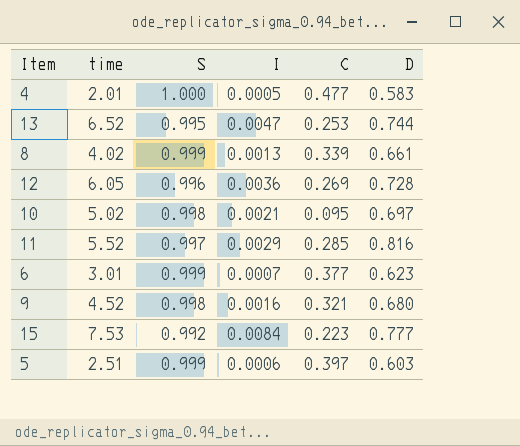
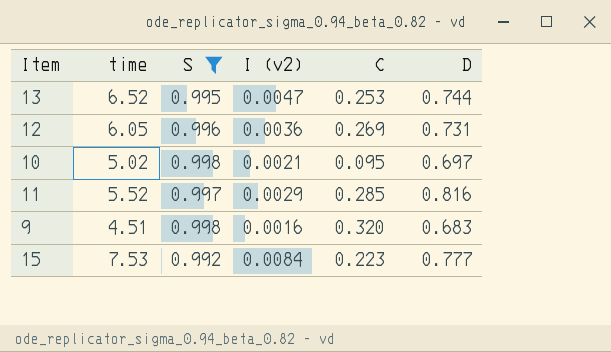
filter: none -> S <= 0.998
column name: I -> I (v2)
12 | D: 0.728 -> 0.731
9 | time: 4.52 -> 4.51
9 | C: 0.321 -> 0.320
9 | D: 0.680 -> 0.683

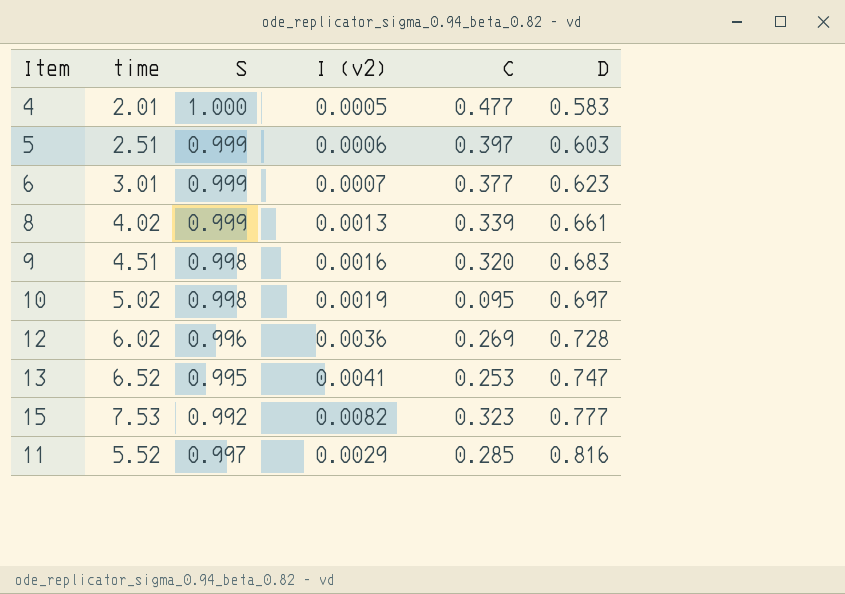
filter: S <= 0.998 -> none
row order: none -> D ascending
10 | I (v2): 0.0021 -> 0.0019
12 | time: 6.05 -> 6.02
12 | D: 0.731 -> 0.728
13 | I (v2): 0.0047 -> 0.0041
13 | D: 0.744 -> 0.747
15 | I (v2): 0.0084 -> 0.0082
15 | C: 0.223 -> 0.323

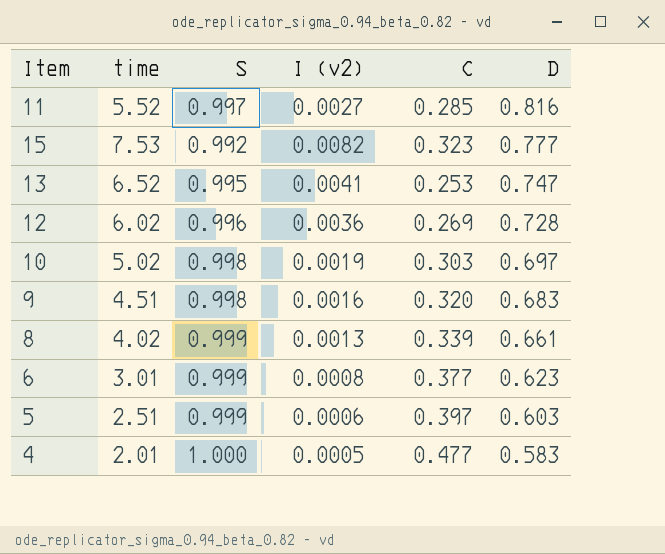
row order: D ascending -> D descending
11 | I (v2): 0.0029 -> 0.0027
10 | C: 0.095 -> 0.303
6 | I (v2): 0.0007 -> 0.0008

